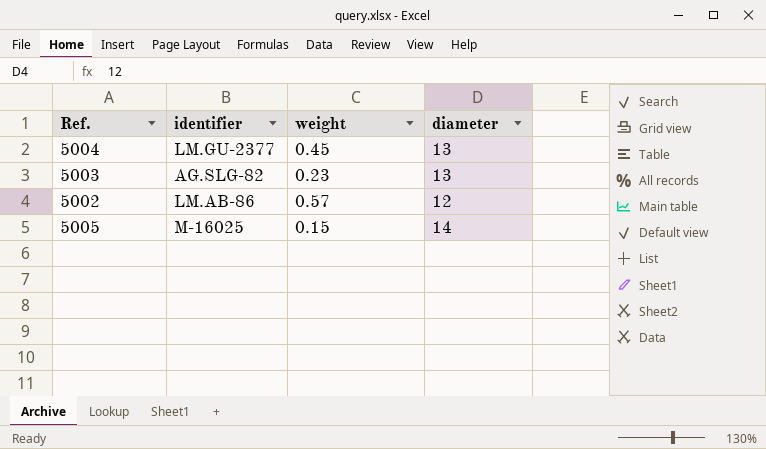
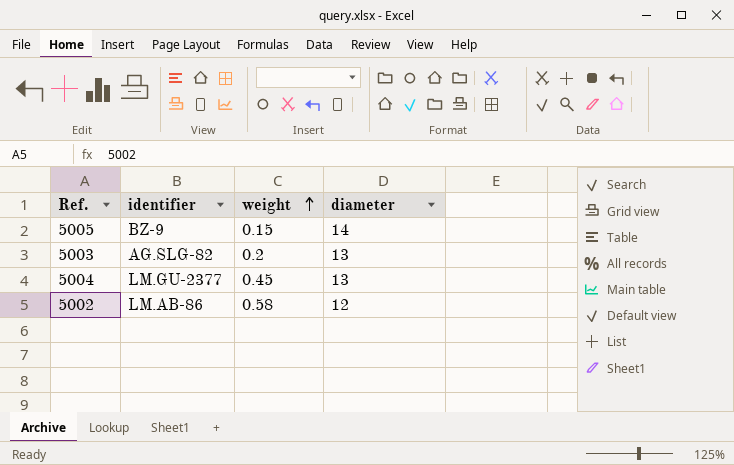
row order: none -> weight ascending
5005 | identifier: M-16025 -> BZ-9
5003 | weight: 0.23 -> 0.2
5002 | weight: 0.57 -> 0.58

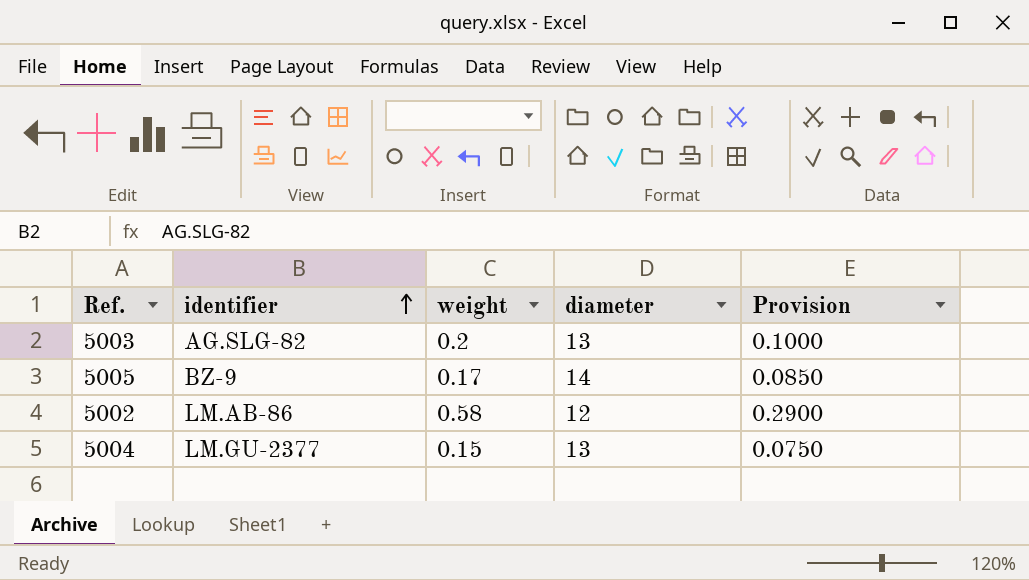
row order: weight ascending -> identifier ascending
column Provision | formula: none -> [weight] * 0.5
5005 | weight: 0.15 -> 0.17
5004 | weight: 0.45 -> 0.15

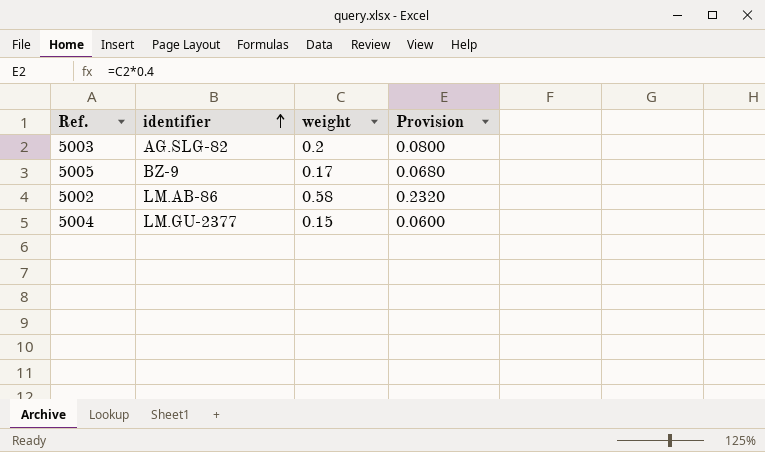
column diameter | position: 4 -> none
column Provision | formula: [weight] * 0.5 -> [weight] * 0.4

